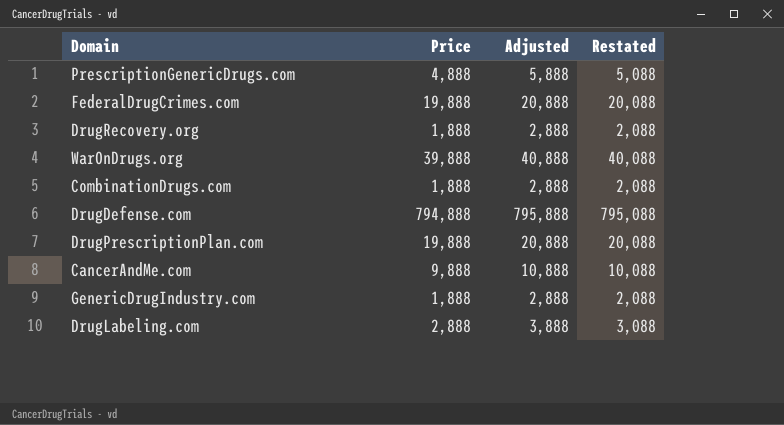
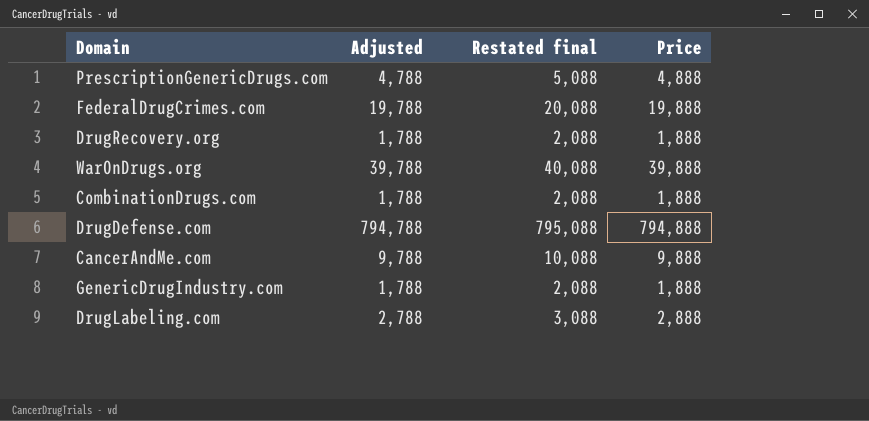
column Adjusted | formula: [Price] + 1000 -> [Price] - 100
column name: Restated -> Restated final
column Price | position: 2 -> 4
row DrugPrescriptionPlan.com: 19,888 | 20,888 | 20,088 -> none

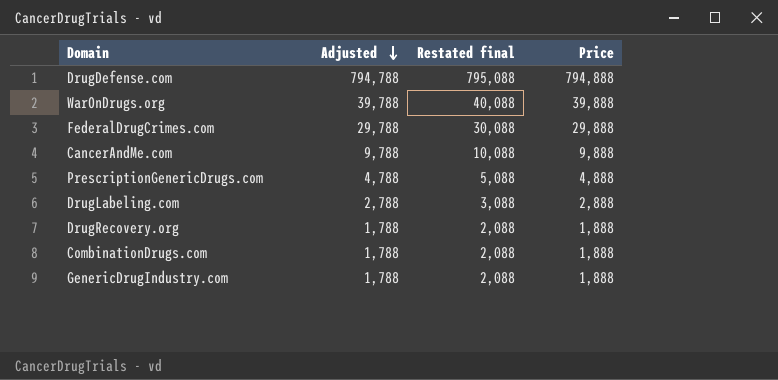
row order: none -> Adjusted descending
FederalDrugCrimes.com | Adjusted: 19,788 -> 29,788
FederalDrugCrimes.com | Restated final: 20,088 -> 30,088
FederalDrugCrimes.com | Price: 19,888 -> 29,888

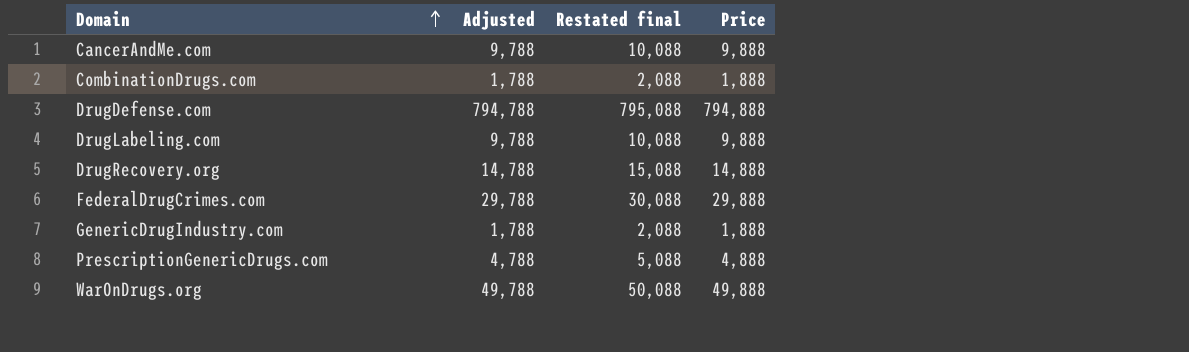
row order: Adjusted descending -> Domain ascending
DrugLabeling.com | Adjusted: 2,788 -> 9,788
DrugLabeling.com | Restated final: 3,088 -> 10,088
DrugLabeling.com | Price: 2,888 -> 9,888
DrugRecovery.org | Adjusted: 1,788 -> 14,788
DrugRecovery.org | Restated final: 2,088 -> 15,088
DrugRecovery.org | Price: 1,888 -> 14,888
WarOnDrugs.org | Adjusted: 39,788 -> 49,788
WarOnDrugs.org | Restated final: 40,088 -> 50,088
WarOnDrugs.org | Price: 39,888 -> 49,888

